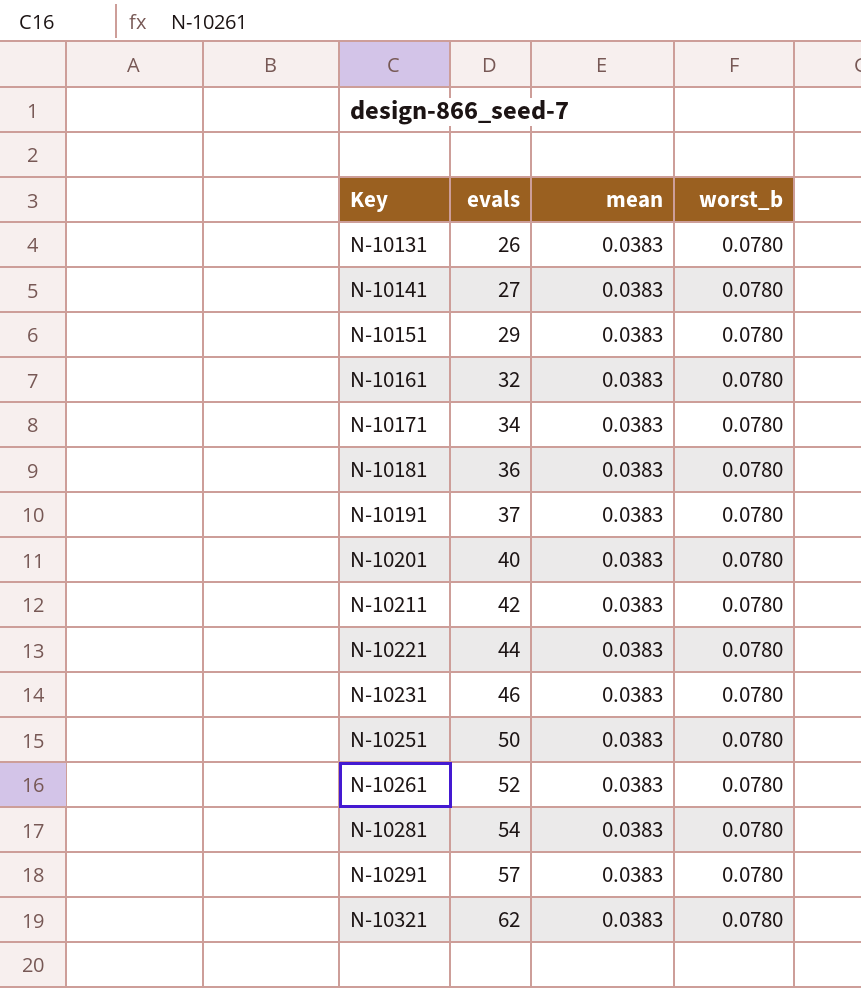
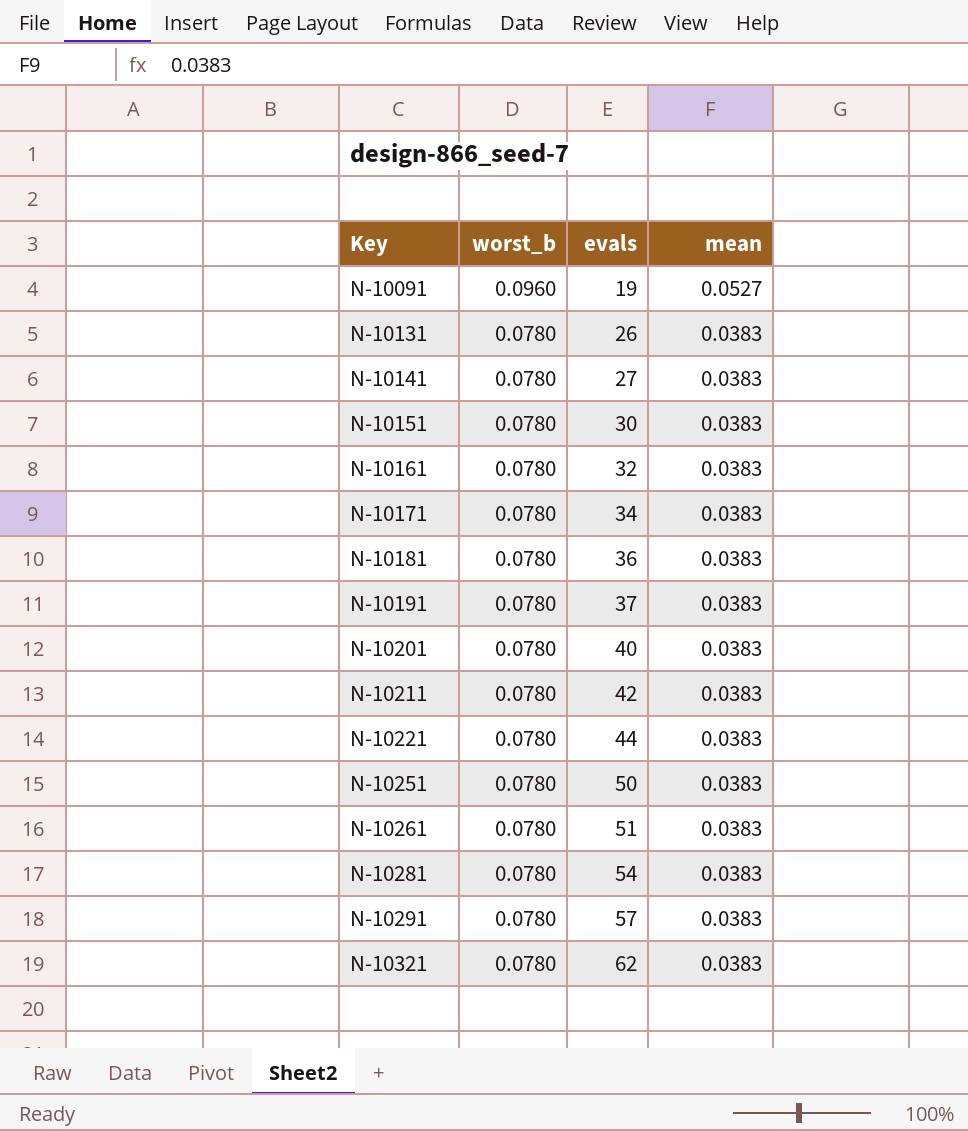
column worst_b | position: 4 -> 2
row N-10231: 46 | 0.0383 | 0.0780 -> none
row N-10091: none -> 0.0960 | 19 | 0.0527
N-10151 | evals: 29 -> 30
N-10261 | evals: 52 -> 51

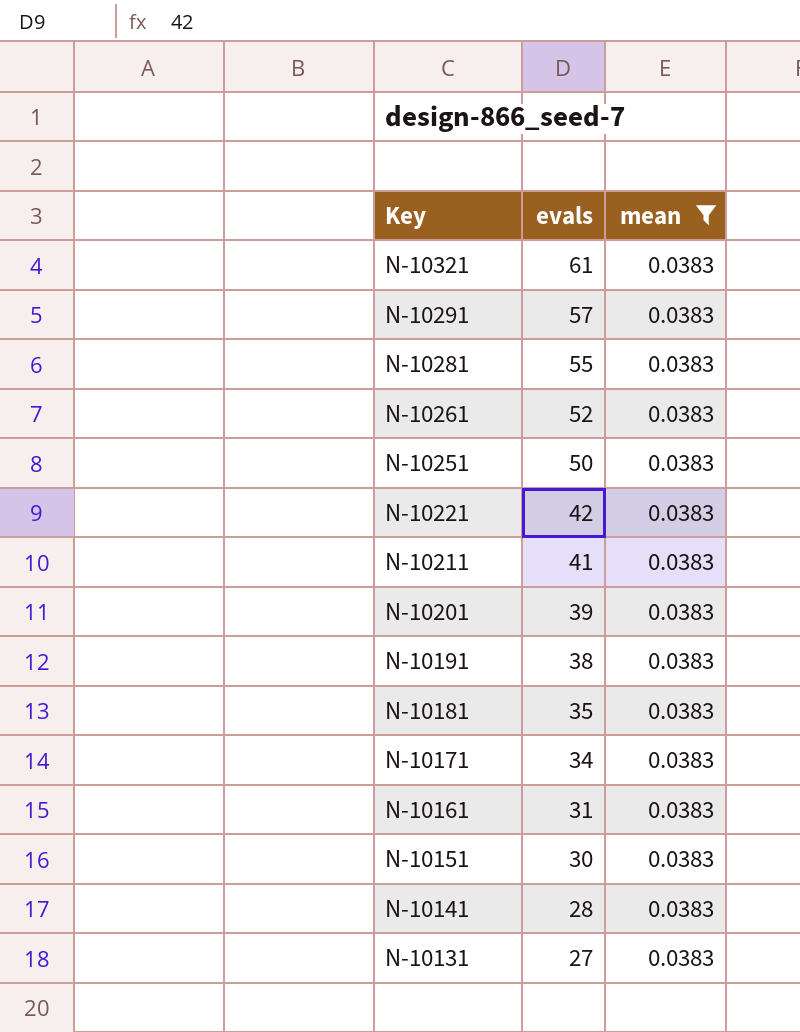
filter: none -> mean = 0.0383
row order: Key ascending -> Key descending
column worst_b | position: 2 -> none
N-10321 | evals: 62 -> 61
N-10281 | evals: 54 -> 55
N-10261 | evals: 51 -> 52
N-10221 | evals: 44 -> 42
N-10211 | evals: 42 -> 41
N-10201 | evals: 40 -> 39
N-10191 | evals: 37 -> 38
N-10181 | evals: 36 -> 35
N-10161 | evals: 32 -> 31
N-10141 | evals: 27 -> 28
N-10131 | evals: 26 -> 27

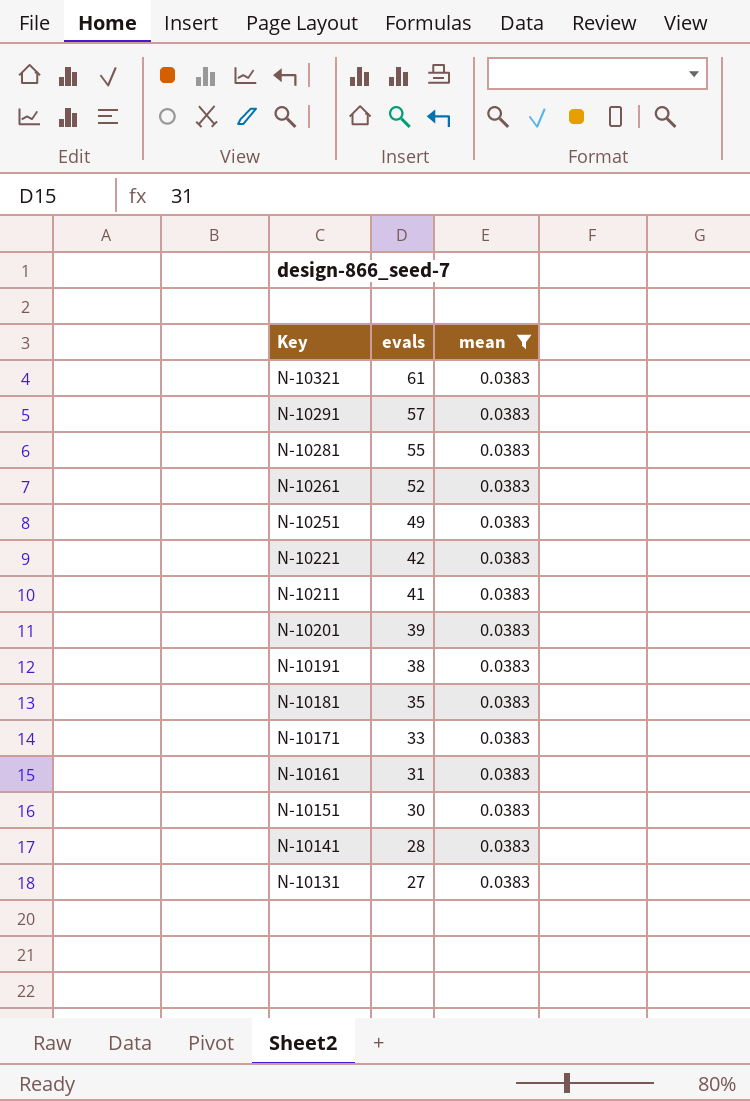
N-10251 | evals: 50 -> 49
N-10171 | evals: 34 -> 33

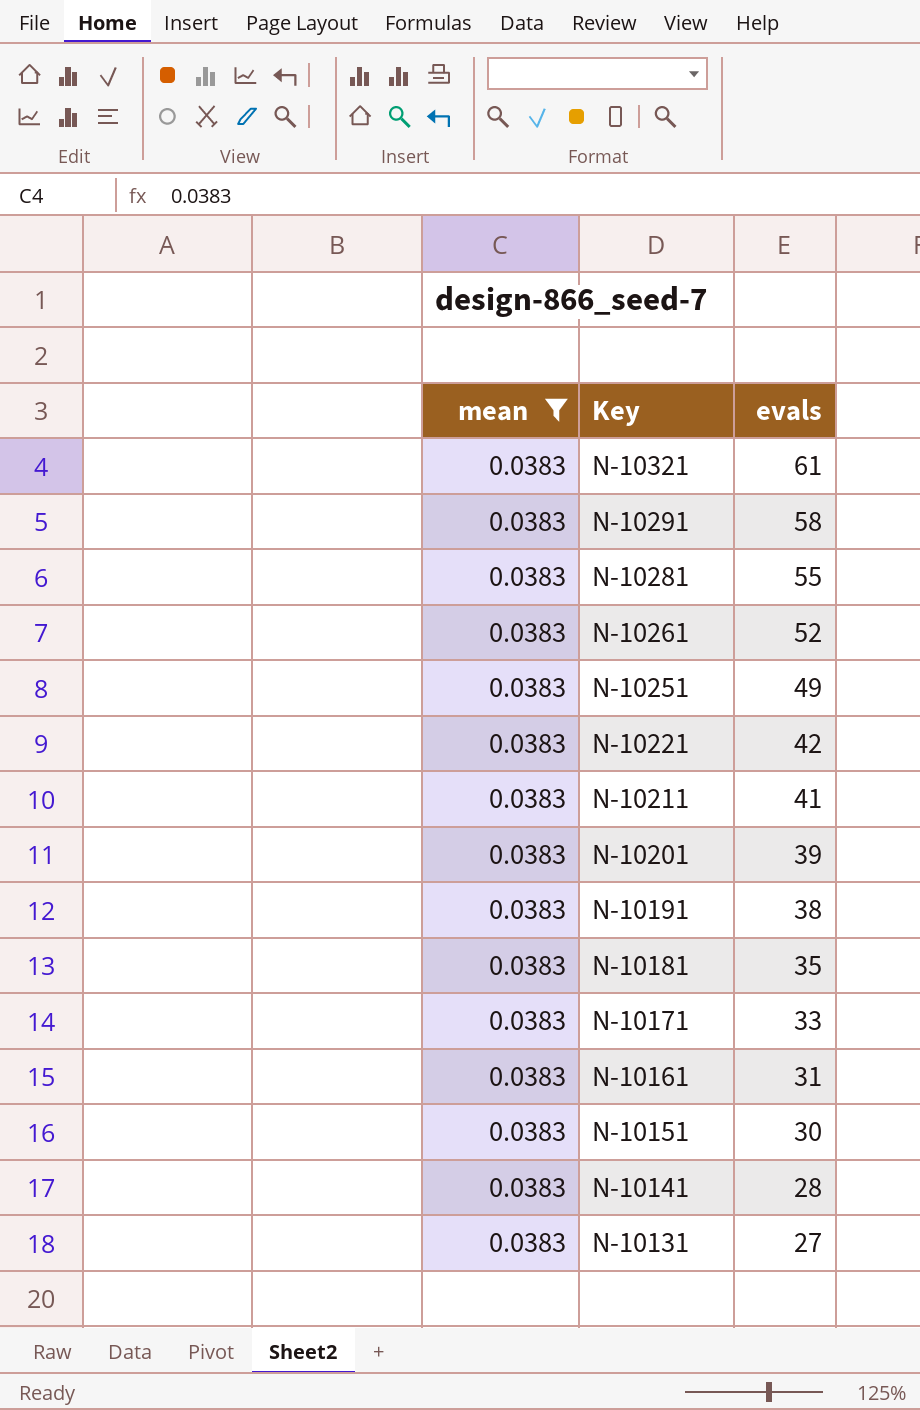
column mean | position: 3 -> 1
N-10291 | evals: 57 -> 58

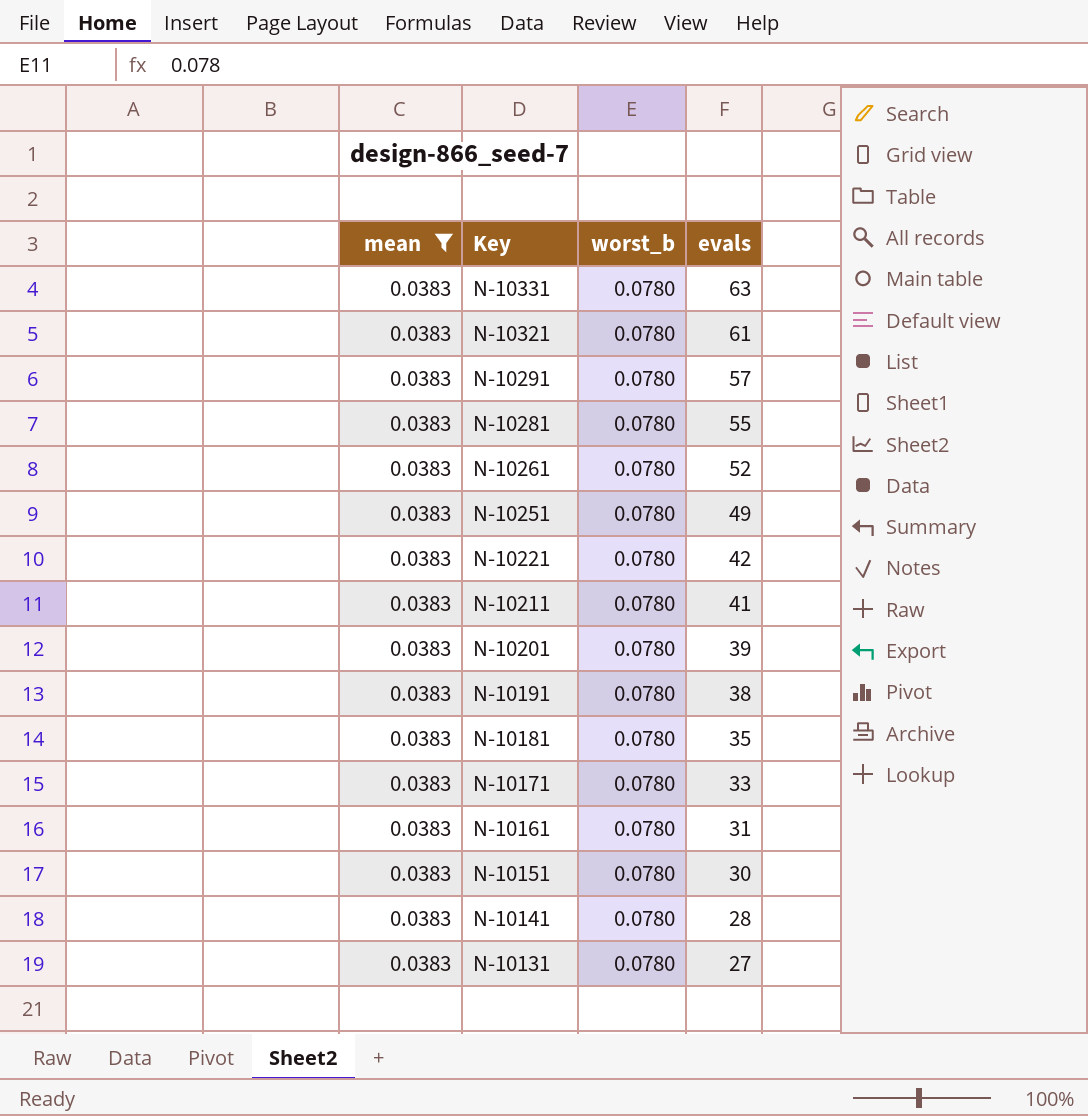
column worst_b | position: none -> 3
row N-10331: none -> 0.0383 | 0.0780 | 63
N-10291 | evals: 58 -> 57

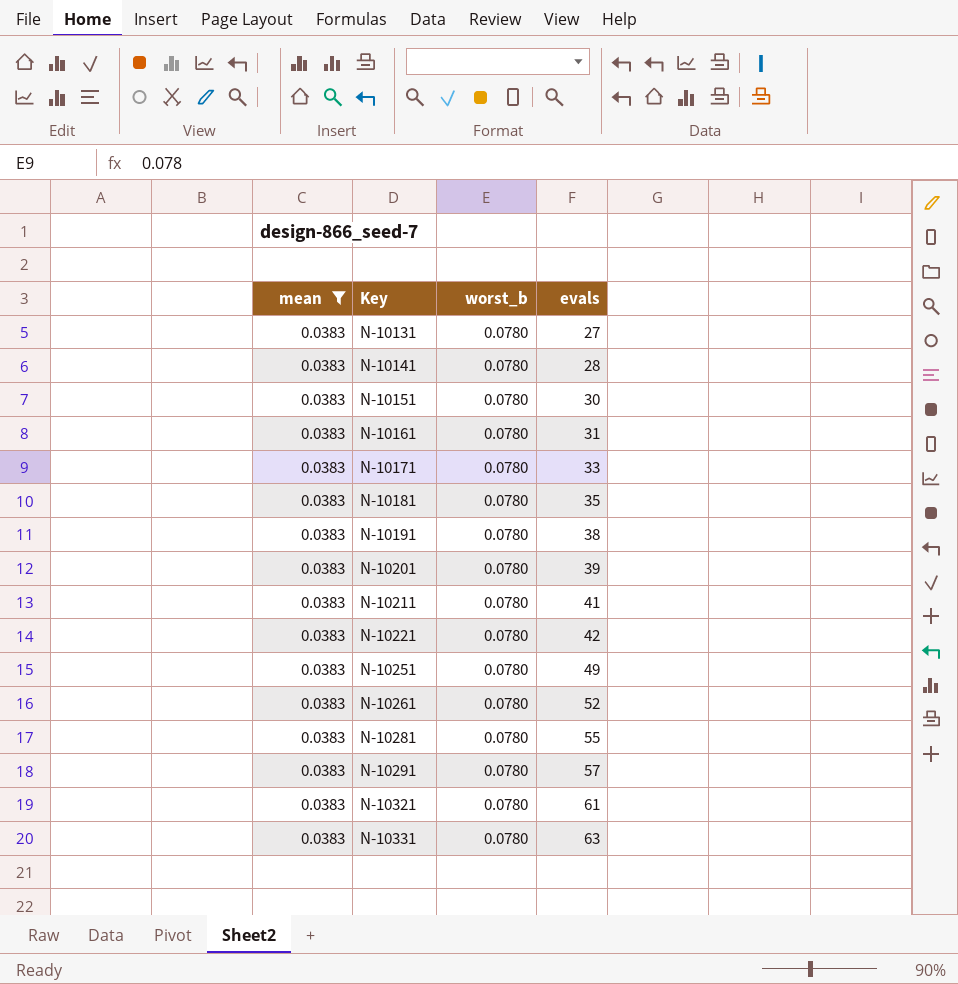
row order: Key descending -> Key ascending

